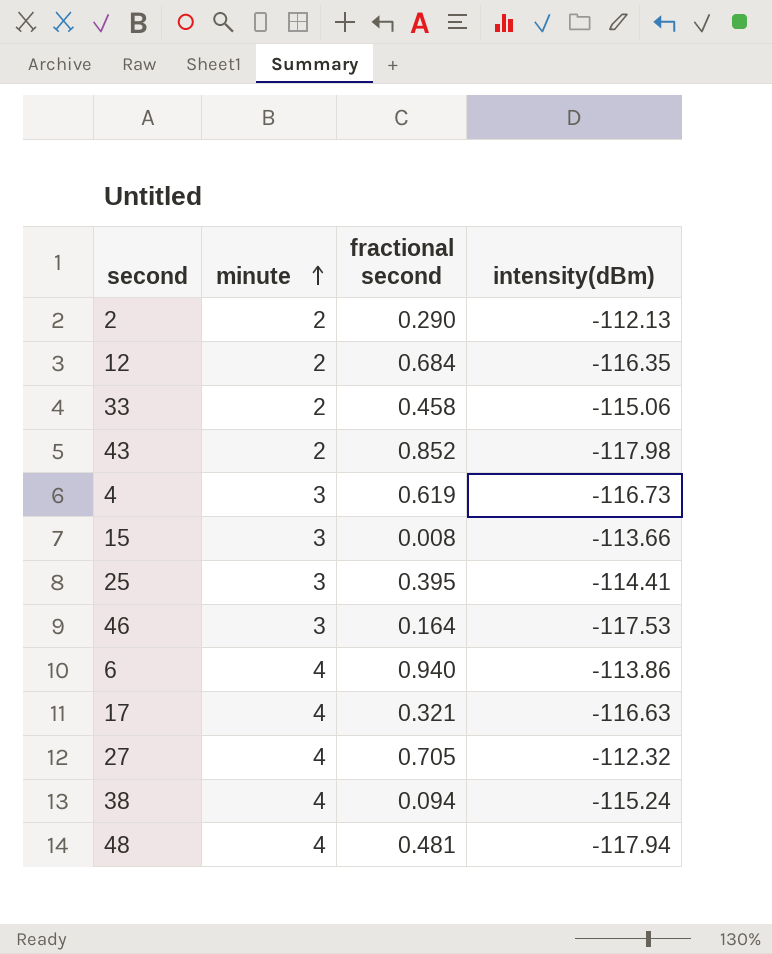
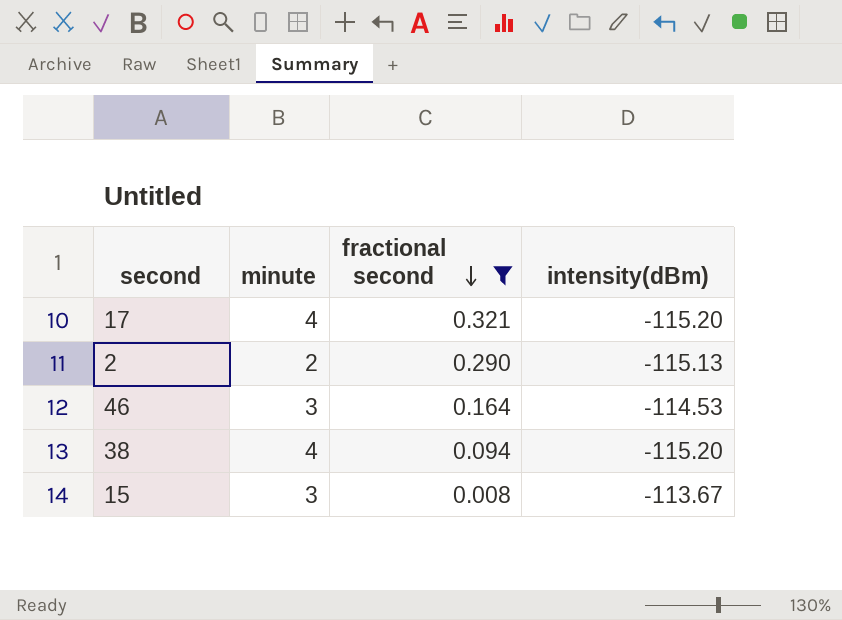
filter: none -> fractional second <= 0.321
row order: minute ascending -> fractional second descending
17 | intensity(dBm): -116.63 -> -115.20
2 | intensity(dBm): -112.13 -> -115.13
46 | intensity(dBm): -117.53 -> -114.53
38 | intensity(dBm): -115.24 -> -115.20
15 | intensity(dBm): -113.66 -> -113.67

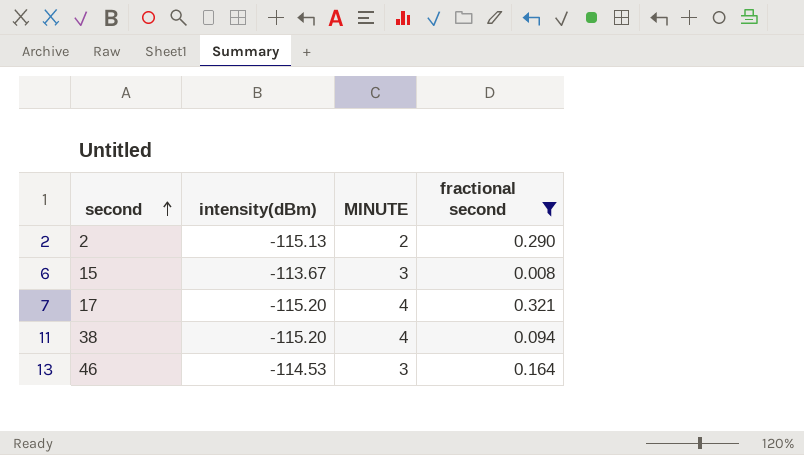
row order: fractional second descending -> second ascending
column intensity(dBm) | position: 4 -> 2
column name: minute -> MINUTE

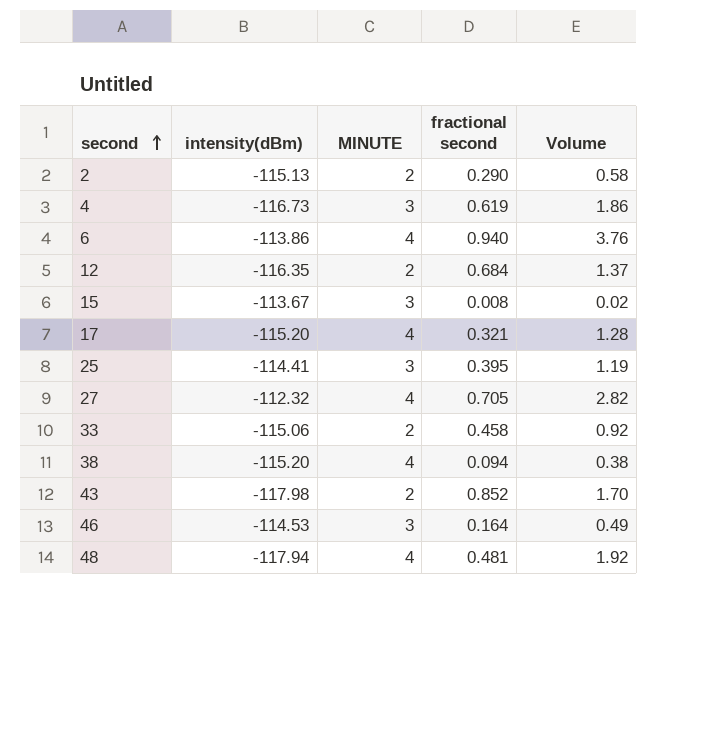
filter: fractional second <= 0.321 -> none
column Volume | formula: none -> [MINUTE] * [fractional second]

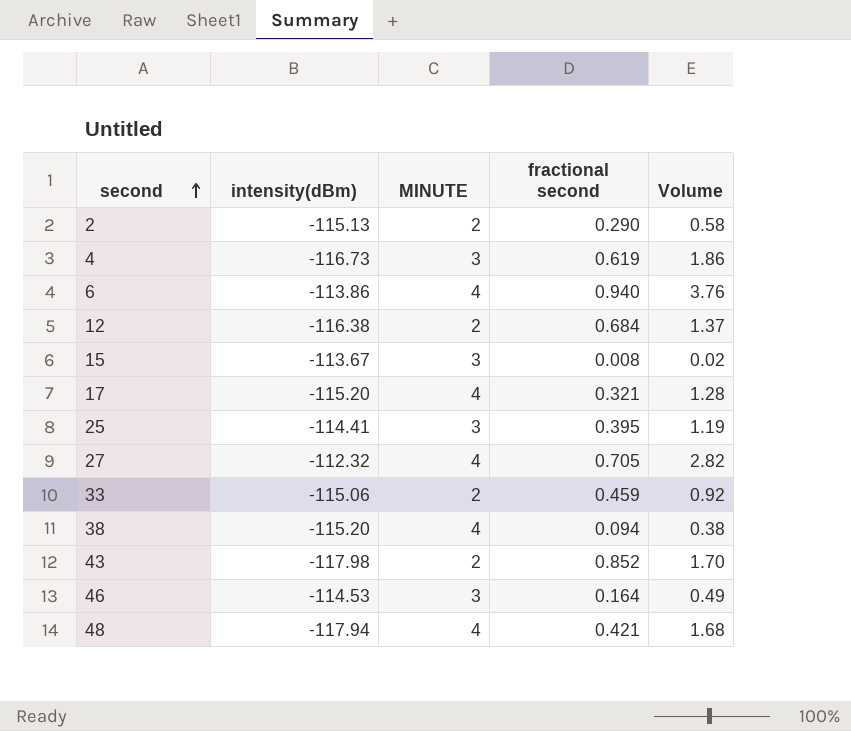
12 | intensity(dBm): -116.35 -> -116.38
33 | fractional second: 0.458 -> 0.459
48 | fractional second: 0.481 -> 0.421
48 | Volume: 1.92 -> 1.68

